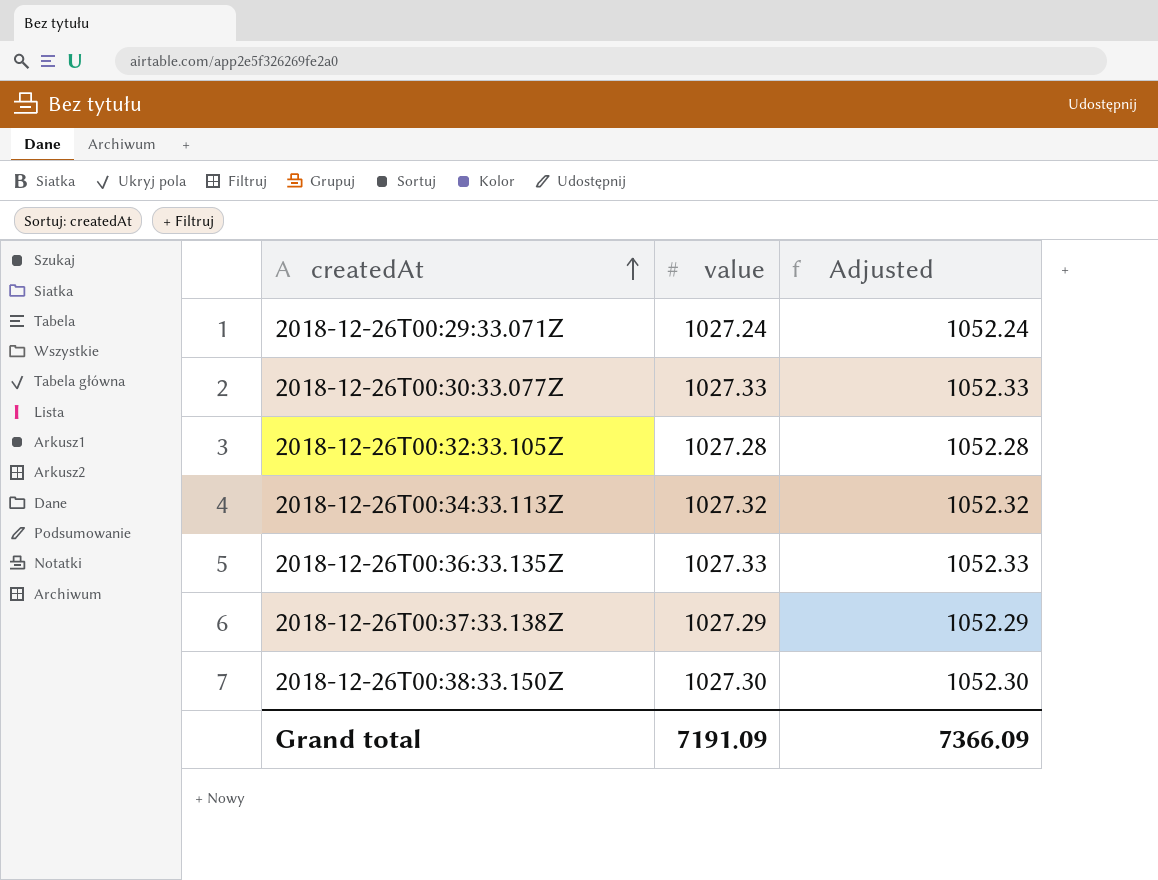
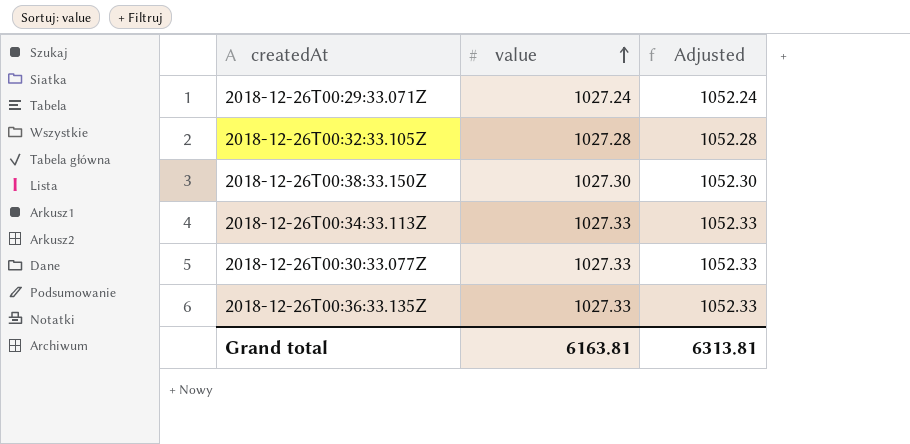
row order: createdAt ascending -> value ascending
row 2018-12-26T00:37:33.138Z: 1027.29 | 1052.29 -> none
2018-12-26T00:34:33.113Z | value: 1027.32 -> 1027.33
2018-12-26T00:34:33.113Z | Adjusted: 1052.32 -> 1052.33
Grand total | value: 7191.09 -> 6163.81
Grand total | Adjusted: 7366.09 -> 6313.81

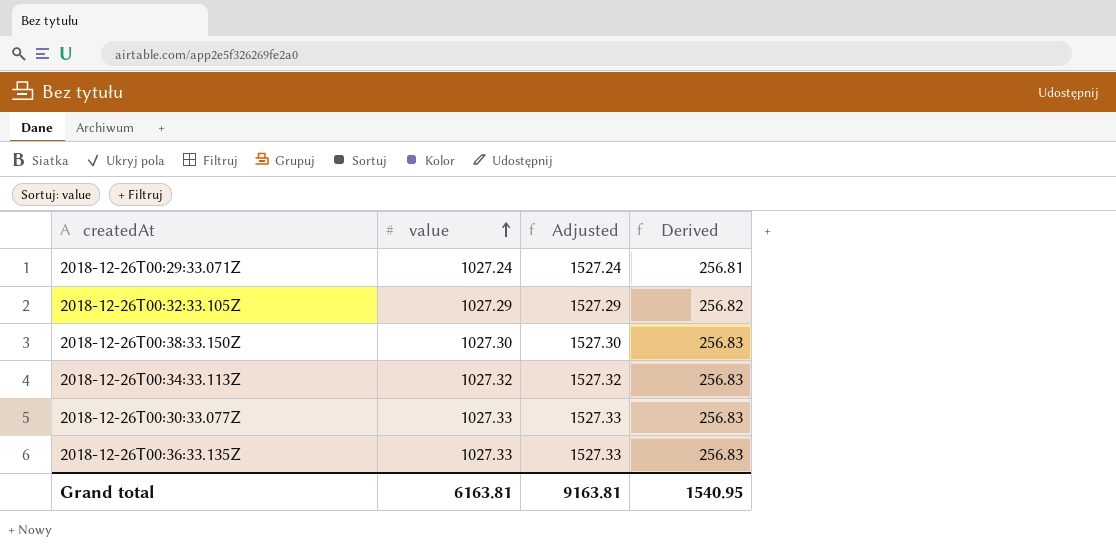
column Adjusted | formula: [value] + 25 -> [value] + 500
column Derived | formula: none -> [value] * 0.25
2018-12-26T00:32:33.105Z | value: 1027.28 -> 1027.29
2018-12-26T00:34:33.113Z | value: 1027.33 -> 1027.32
Grand total | Adjusted: 6313.81 -> 9163.81

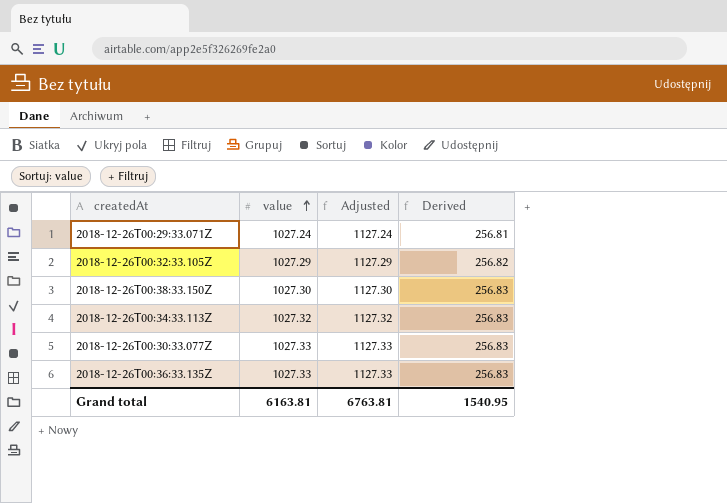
column Adjusted | formula: [value] + 500 -> [value] + 100
Grand total | Adjusted: 9163.81 -> 6763.81

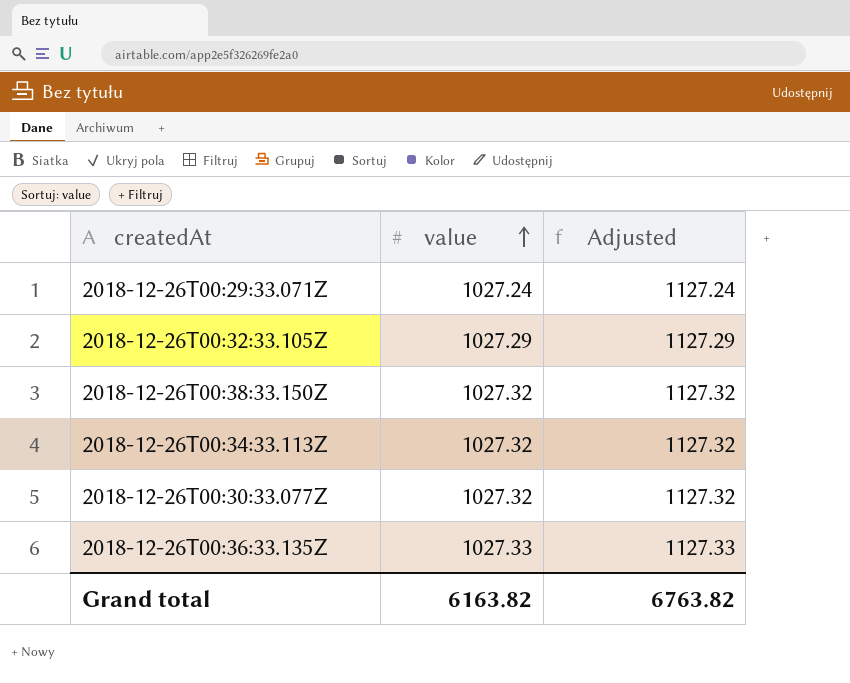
column Derived | formula: [value] * 0.25 -> none
2018-12-26T00:38:33.150Z | value: 1027.30 -> 1027.32
2018-12-26T00:38:33.150Z | Adjusted: 1127.30 -> 1127.32
2018-12-26T00:30:33.077Z | value: 1027.33 -> 1027.32
2018-12-26T00:30:33.077Z | Adjusted: 1127.33 -> 1127.32
Grand total | value: 6163.81 -> 6163.82
Grand total | Adjusted: 6763.81 -> 6763.82

